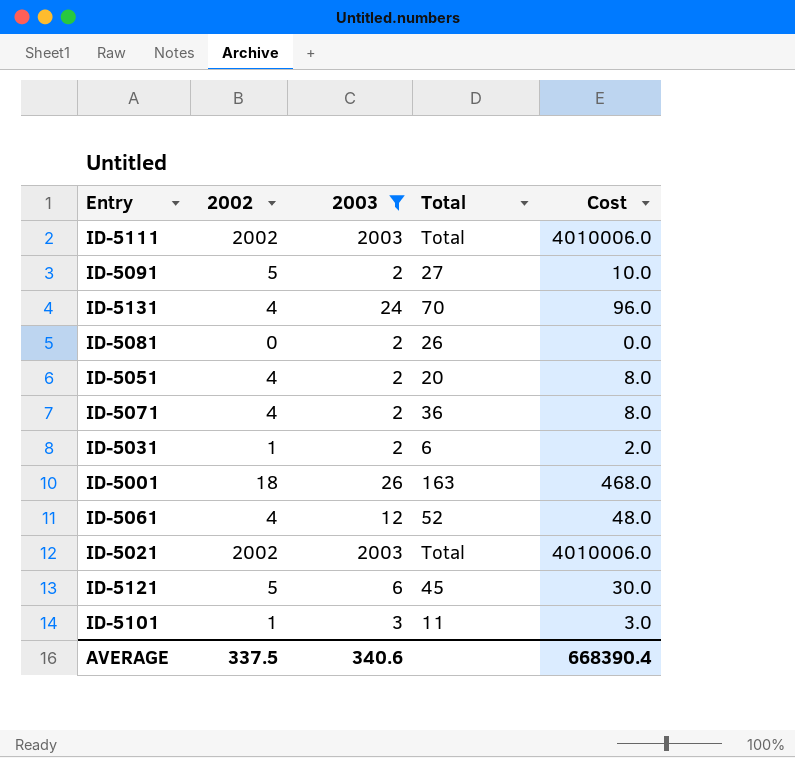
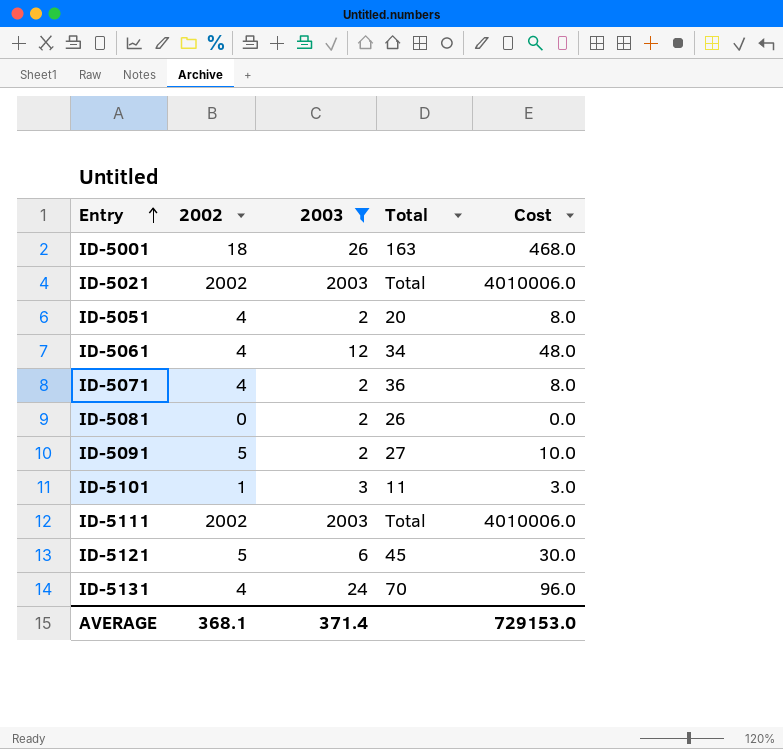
row order: none -> Entry ascending
row ID-5031: 1 | 2 | 6 | 2.0 -> none
ID-5061 | Total: 52 -> 34
AVERAGE | 2002: 337.5 -> 368.1
AVERAGE | 2003: 340.6 -> 371.4
AVERAGE | Cost: 668390.4 -> 729153.0

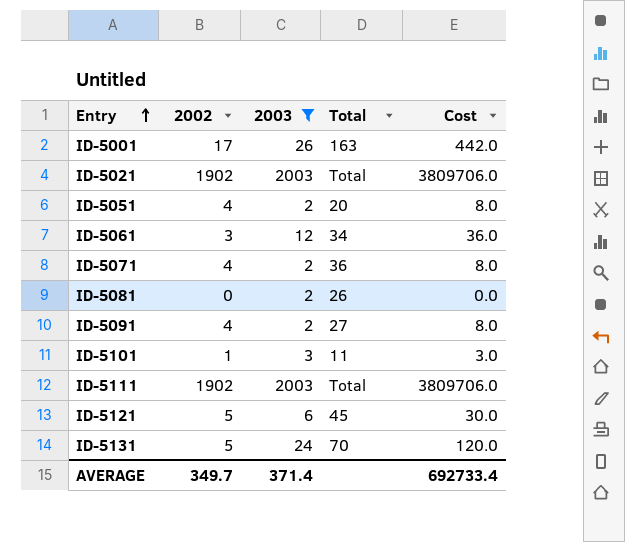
ID-5001 | 2002: 18 -> 17
ID-5001 | Cost: 468.0 -> 442.0
ID-5021 | 2002: 2002 -> 1902
ID-5021 | Cost: 4010006.0 -> 3809706.0
ID-5061 | 2002: 4 -> 3
ID-5061 | Cost: 48.0 -> 36.0
ID-5091 | 2002: 5 -> 4
ID-5091 | Cost: 10.0 -> 8.0
ID-5111 | 2002: 2002 -> 1902
ID-5111 | Cost: 4010006.0 -> 3809706.0
ID-5131 | 2002: 4 -> 5
ID-5131 | Cost: 96.0 -> 120.0
AVERAGE | 2002: 368.1 -> 349.7
AVERAGE | Cost: 729153.0 -> 692733.4

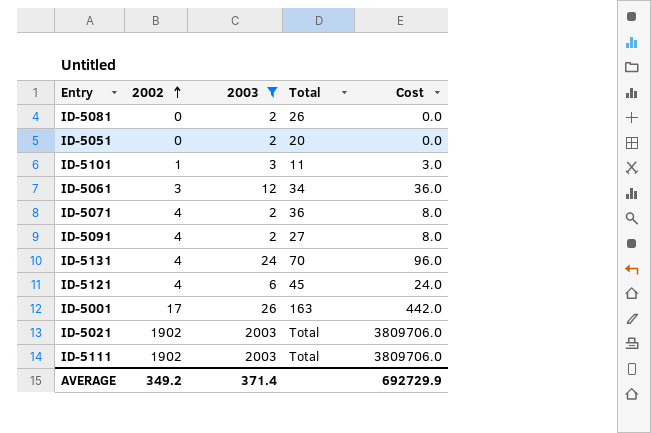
row order: Entry ascending -> 2002 ascending
ID-5051 | 2002: 4 -> 0
ID-5051 | Cost: 8.0 -> 0.0
ID-5131 | 2002: 5 -> 4
ID-5131 | Cost: 120.0 -> 96.0
ID-5121 | 2002: 5 -> 4
ID-5121 | Cost: 30.0 -> 24.0
AVERAGE | 2002: 349.7 -> 349.2
AVERAGE | Cost: 692733.4 -> 692729.9

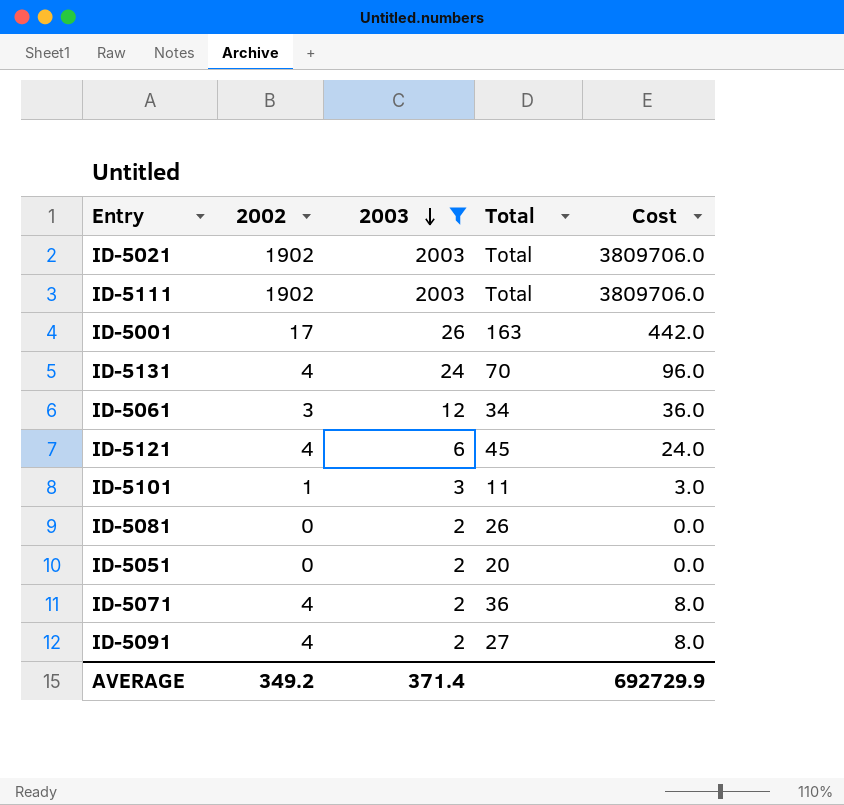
row order: 2002 ascending -> 2003 descending

